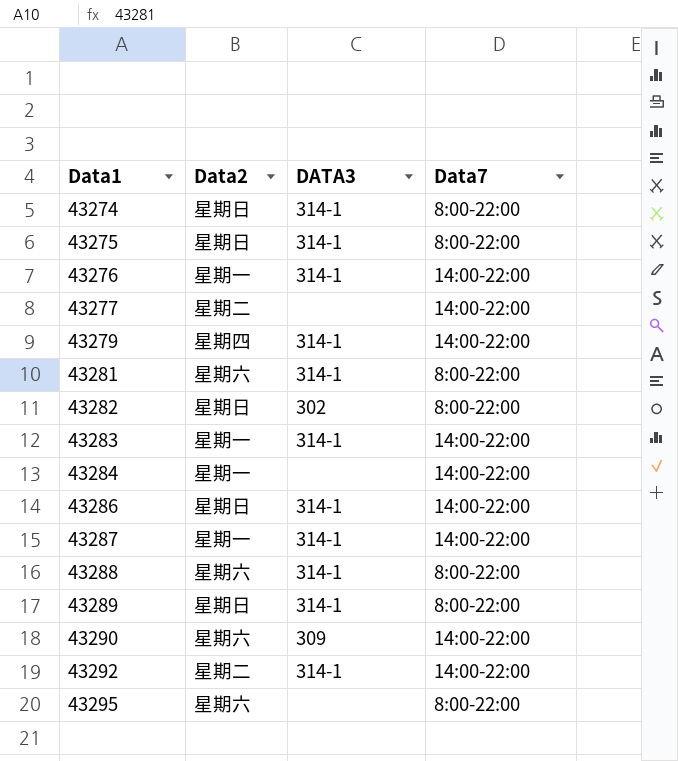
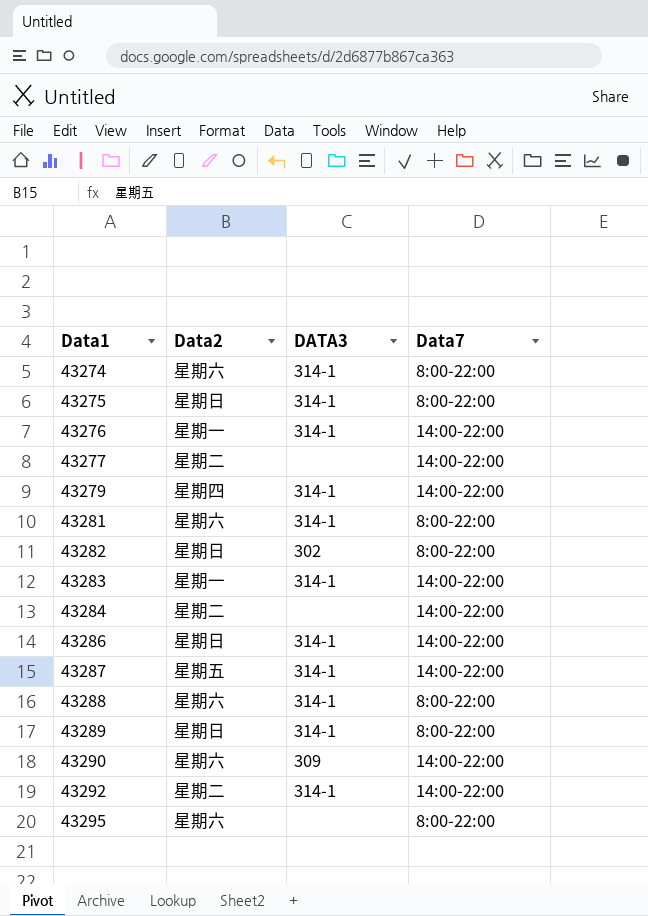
43274 | Data2: 星期日 -> 星期六
43284 | Data2: 星期一 -> 星期二
43287 | Data2: 星期一 -> 星期五

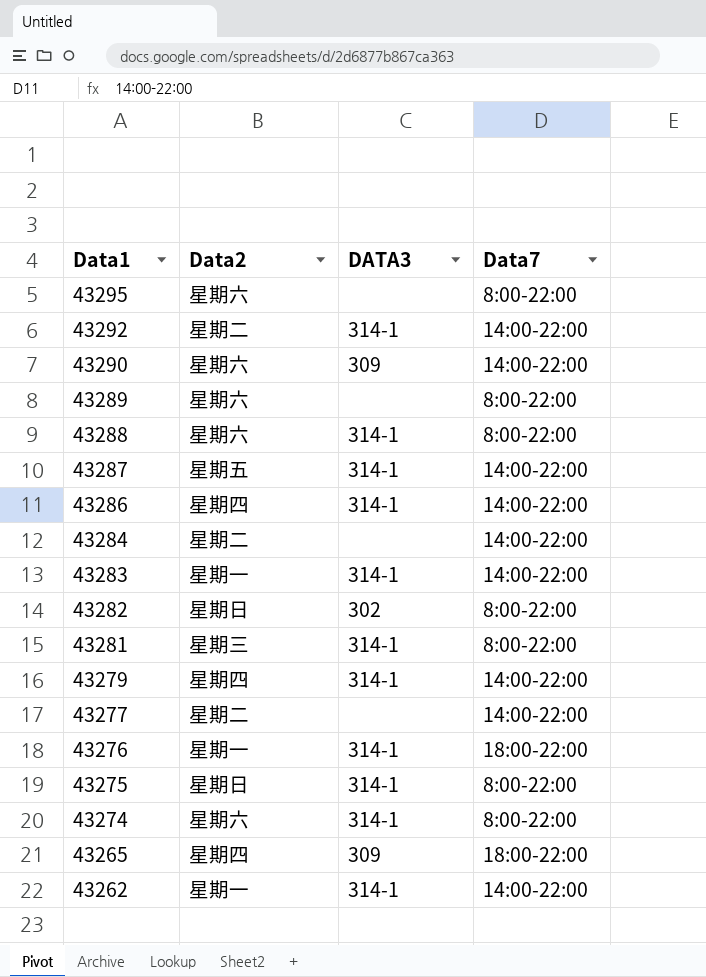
row order: Data1 ascending -> Data1 descending
43289 | Data2: 星期日 -> 星期六
43289 | DATA3: 314-1 -> none
43286 | Data2: 星期日 -> 星期四
43281 | Data2: 星期六 -> 星期三
43276 | Data7: 14:00-22:00 -> 18:00-22:00
row 43265: none -> 星期四 | 309 | 18:00-22:00
row 43262: none -> 星期一 | 314-1 | 14:00-22:00

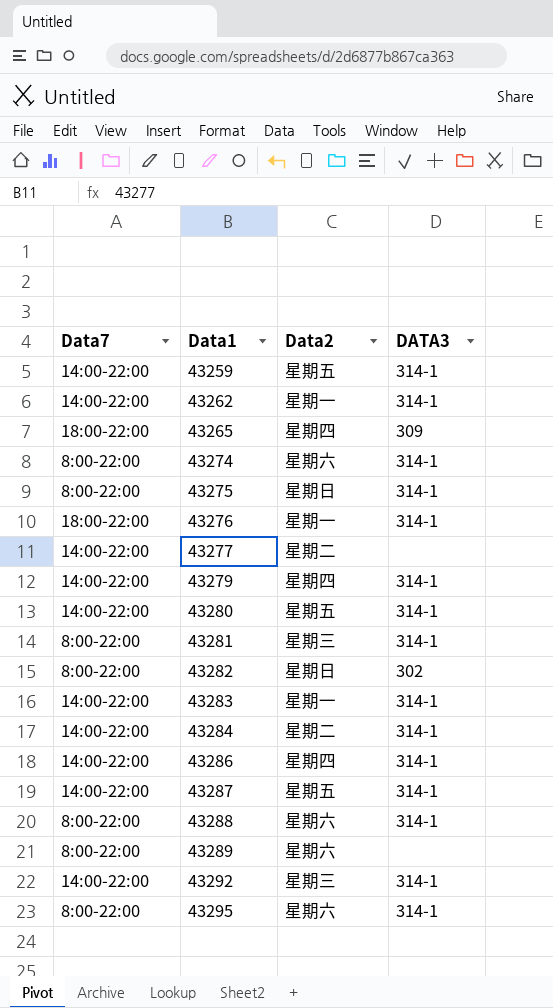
row order: Data1 descending -> Data1 ascending
column Data7 | position: 4 -> 1
row 43290: 星期六 | 309 | 14:00-22:00 -> none
row 43259: none -> 14:00-22:00 | 星期五 | 314-1
row 43280: none -> 14:00-22:00 | 星期五 | 314-1
43284 | DATA3: none -> 314-1
43292 | Data2: 星期二 -> 星期三
43295 | DATA3: none -> 314-1

